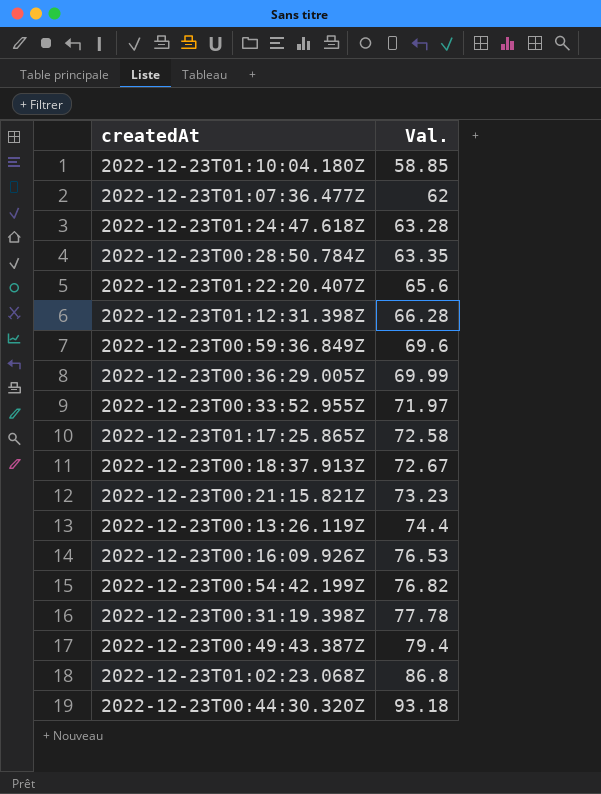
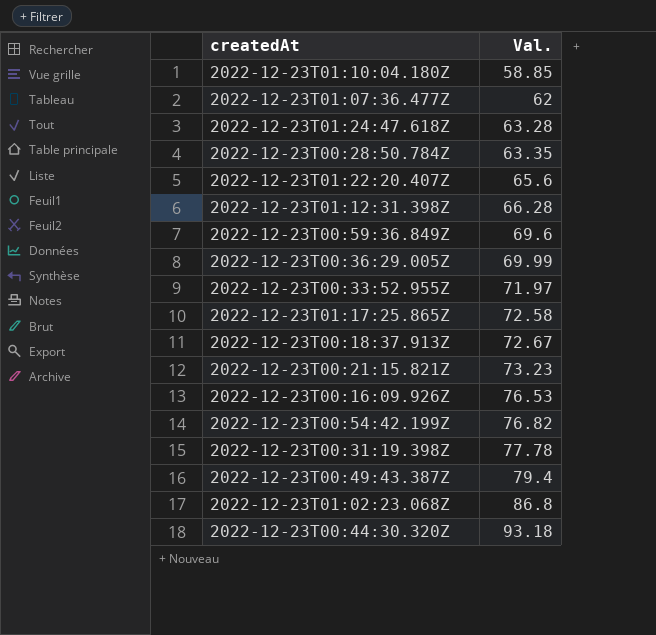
row 2022-12-23T00:13:26.119Z: 74.4 -> none

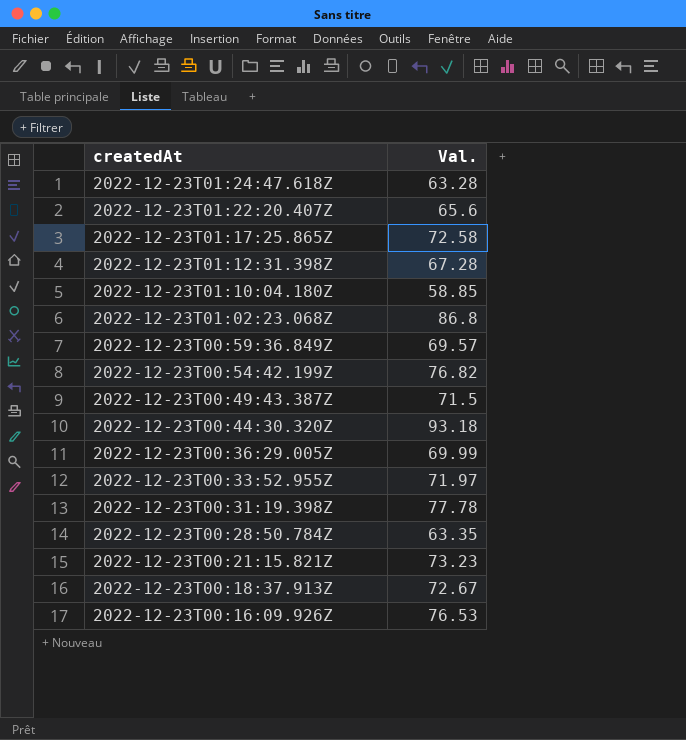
row order: Val. ascending -> createdAt descending
row 2022-12-23T01:07:36.477Z: 62 -> none
2022-12-23T01:12:31.398Z | Val.: 66.28 -> 67.28
2022-12-23T00:59:36.849Z | Val.: 69.6 -> 69.57
2022-12-23T00:49:43.387Z | Val.: 79.4 -> 71.5

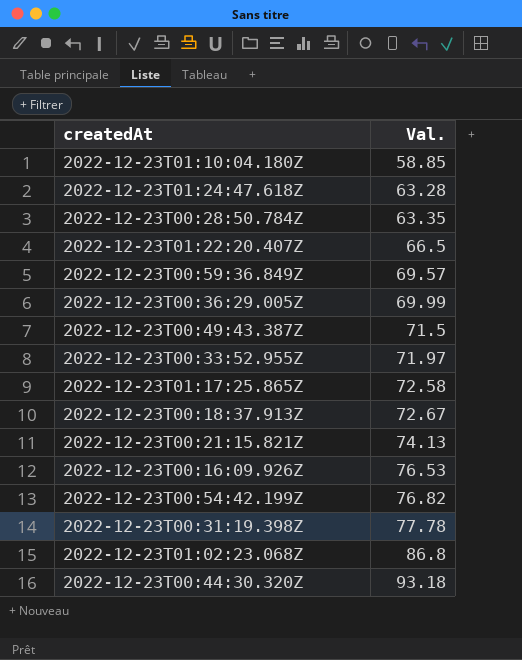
row order: createdAt descending -> Val. ascending
row 2022-12-23T01:12:31.398Z: 67.28 -> none
2022-12-23T01:22:20.407Z | Val.: 65.6 -> 66.5
2022-12-23T00:21:15.821Z | Val.: 73.23 -> 74.13

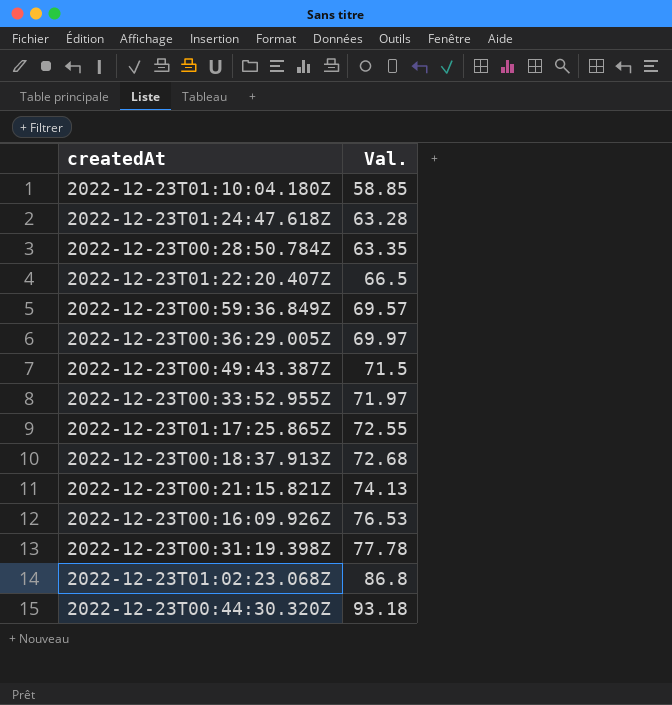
row 2022-12-23T00:54:42.199Z: 76.82 -> none
2022-12-23T00:36:29.005Z | Val.: 69.99 -> 69.97
2022-12-23T01:17:25.865Z | Val.: 72.58 -> 72.55
2022-12-23T00:18:37.913Z | Val.: 72.67 -> 72.68

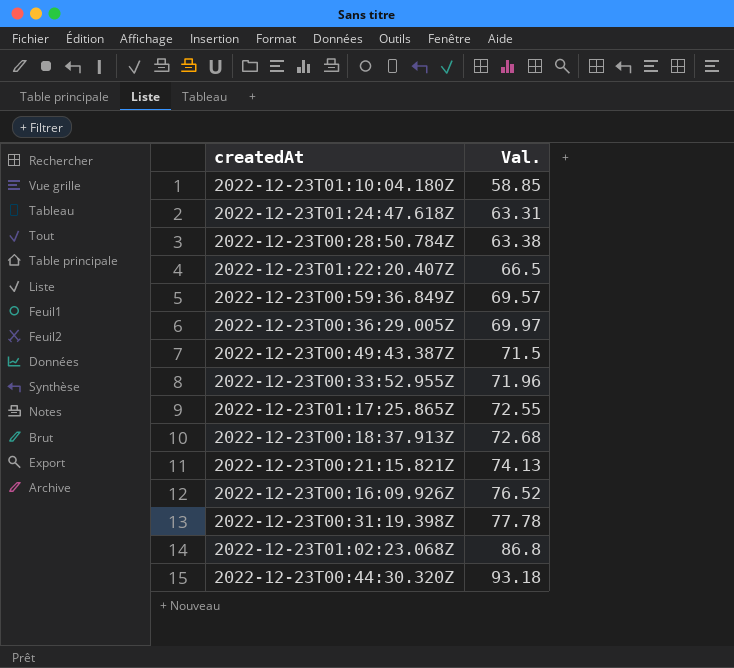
2022-12-23T01:24:47.618Z | Val.: 63.28 -> 63.31
2022-12-23T00:28:50.784Z | Val.: 63.35 -> 63.38
2022-12-23T00:33:52.955Z | Val.: 71.97 -> 71.96
2022-12-23T00:16:09.926Z | Val.: 76.53 -> 76.52

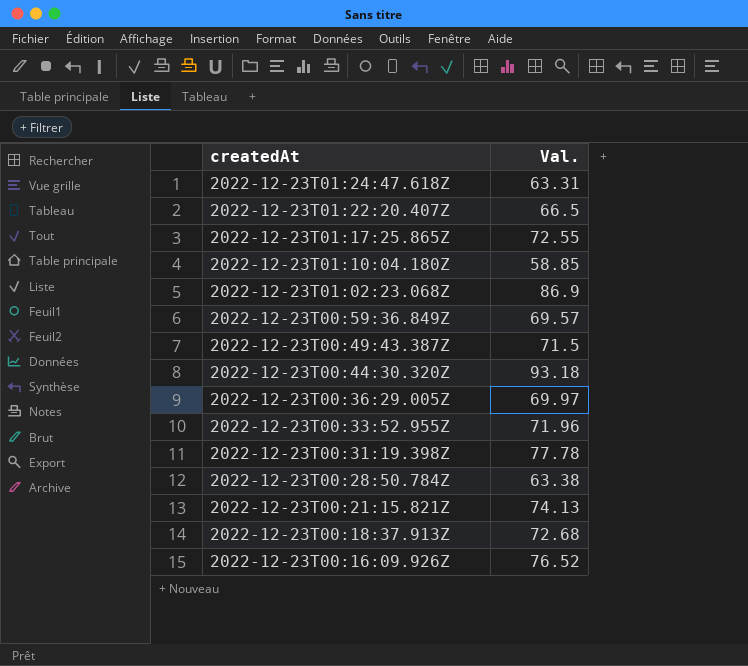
row order: Val. ascending -> createdAt descending
2022-12-23T01:02:23.068Z | Val.: 86.8 -> 86.9

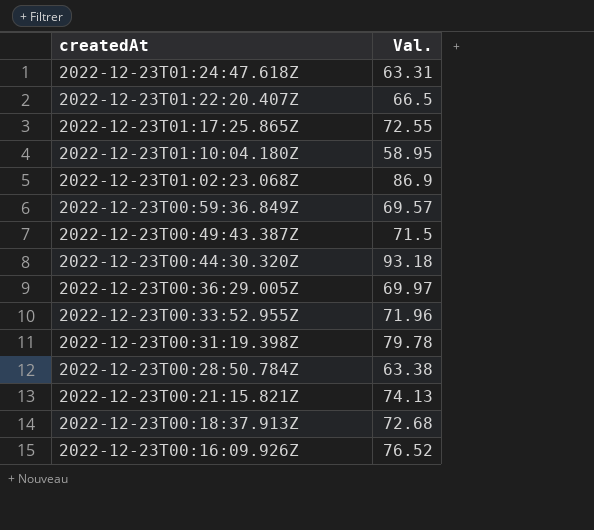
2022-12-23T01:10:04.180Z | Val.: 58.85 -> 58.95
2022-12-23T00:31:19.398Z | Val.: 77.78 -> 79.78

